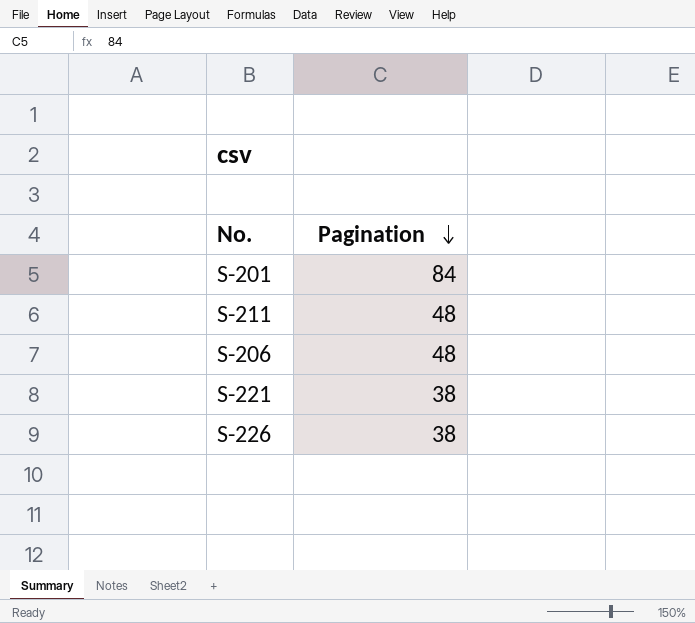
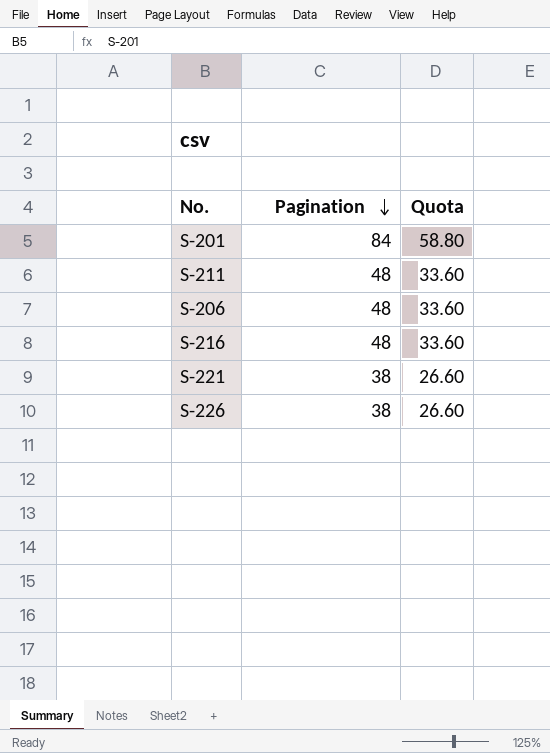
column Quota | formula: none -> [Pagination] * 0.7
row S-216: none -> 48 | 33.60

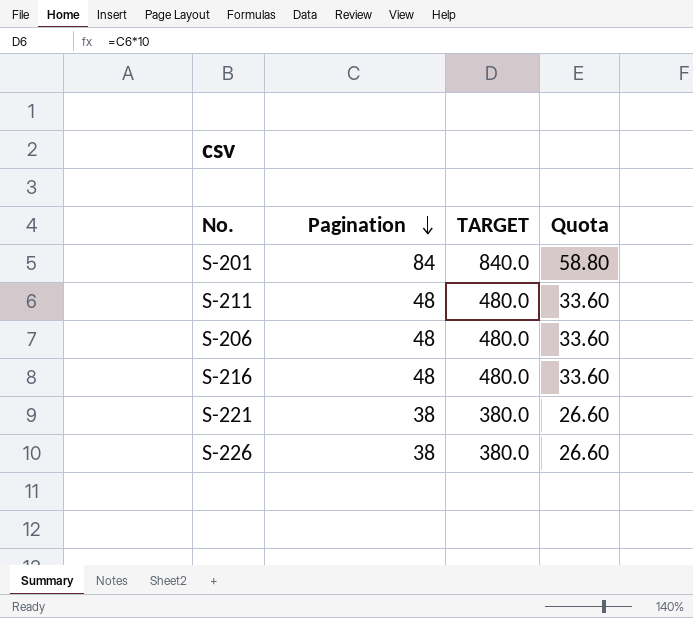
column TARGET | formula: none -> [Pagination] * 10

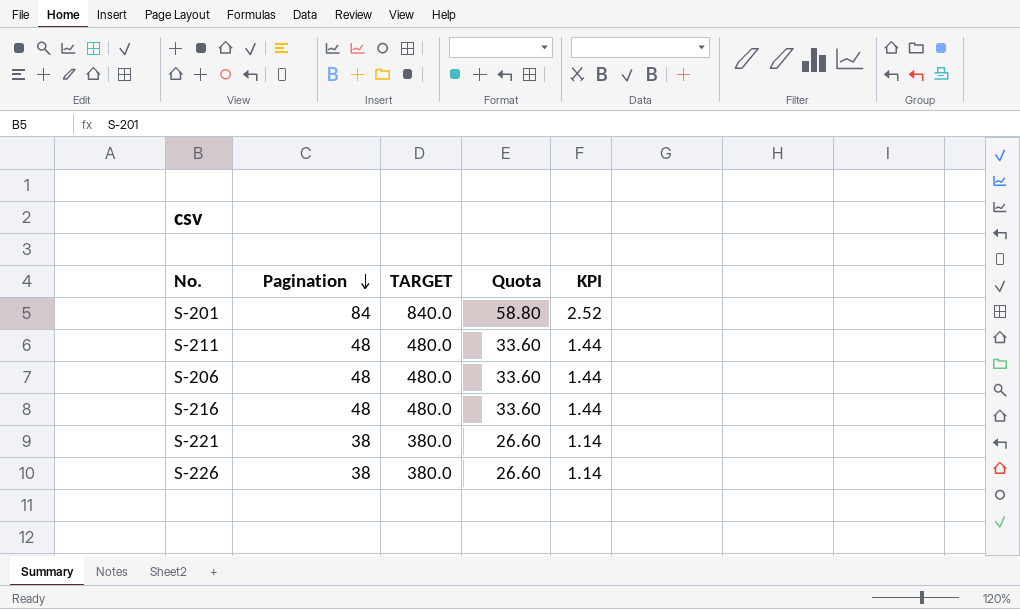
column KPI | formula: none -> [Pagination] * 0.03

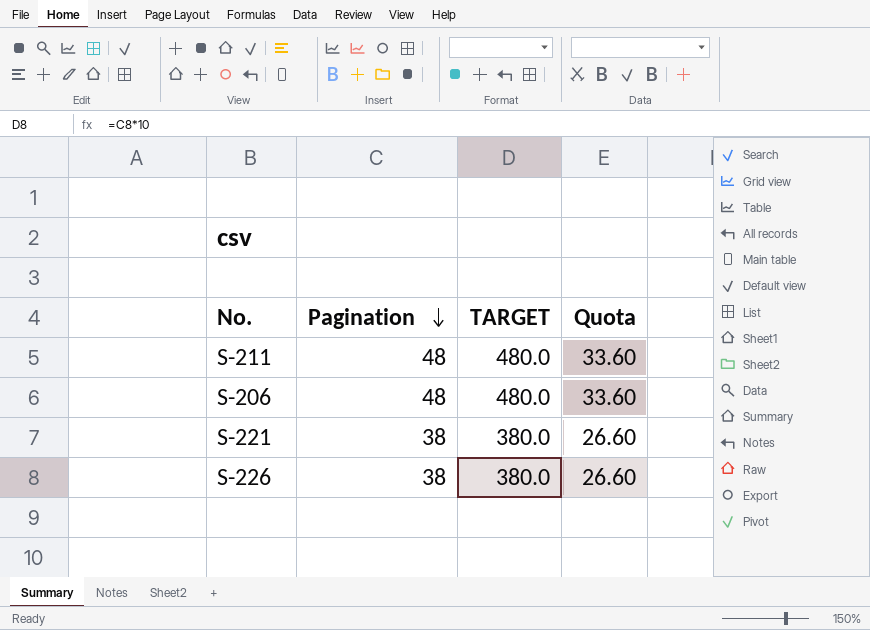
column KPI | formula: [Pagination] * 0.03 -> none
row S-201: 84 | 840.0 | 58.80 | 2.52 -> none
row S-216: 48 | 480.0 | 33.60 | 1.44 -> none

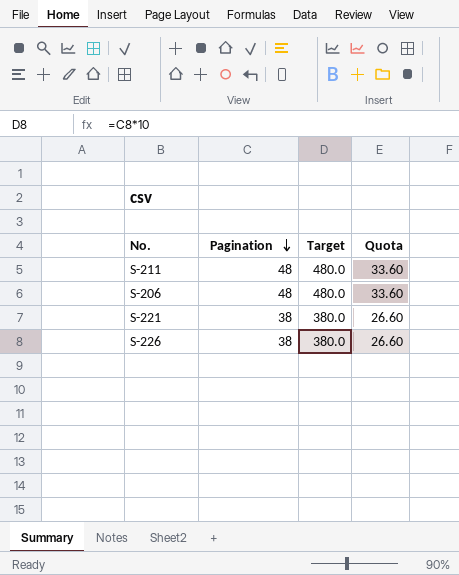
column name: TARGET -> Target

